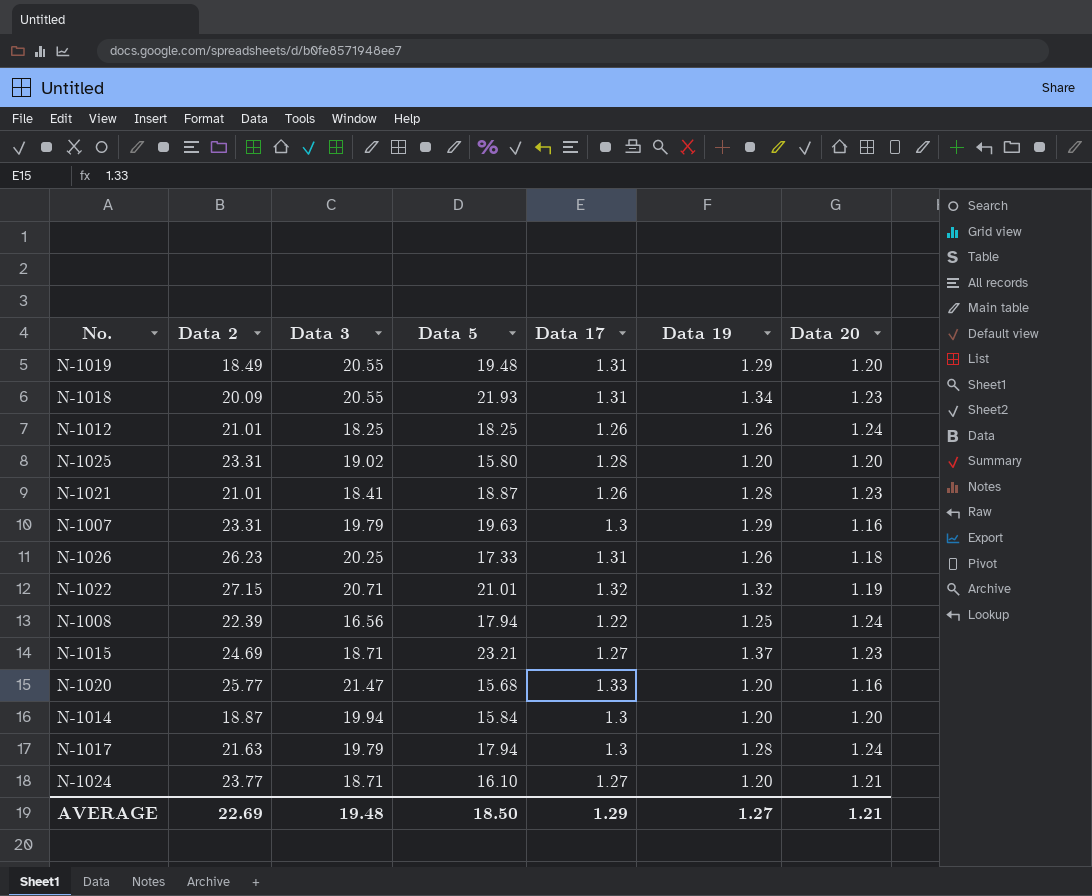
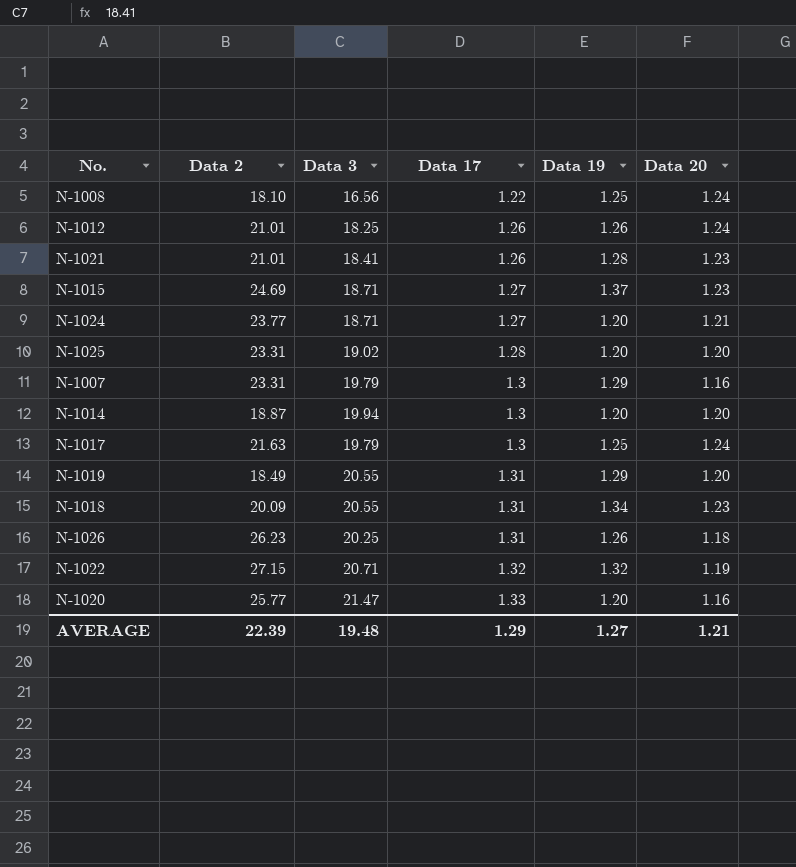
row order: none -> Data 17 ascending
column Data 5 | position: 4 -> none
N-1008 | Data 2: 22.39 -> 18.10
N-1017 | Data 19: 1.28 -> 1.25
AVERAGE | Data 2: 22.69 -> 22.39

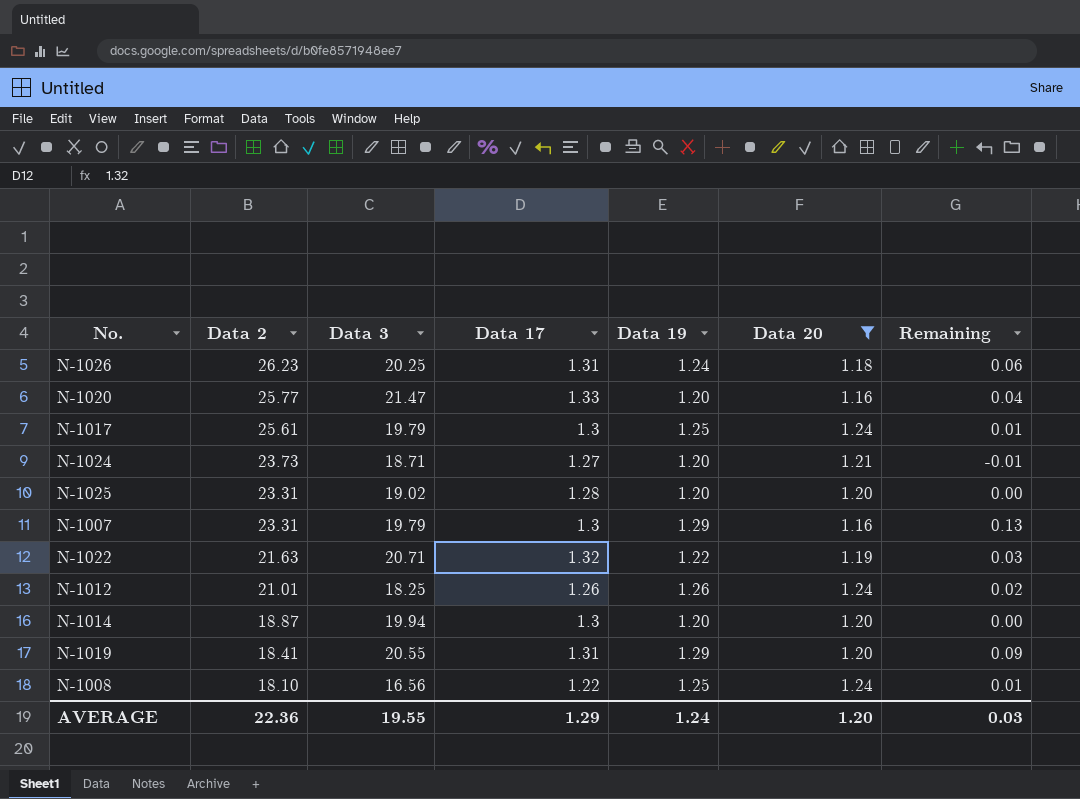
filter: none -> Data 20 != 1.23
row order: Data 17 ascending -> Data 2 descending
column Remaining | formula: none -> [Data 19] - [Data 20]
N-1026 | Data 19: 1.26 -> 1.24
N-1017 | Data 2: 21.63 -> 25.61
N-1024 | Data 2: 23.77 -> 23.73
N-1022 | Data 2: 27.15 -> 21.63
N-1022 | Data 19: 1.32 -> 1.22
N-1019 | Data 2: 18.49 -> 18.41
AVERAGE | Data 2: 22.39 -> 22.36
AVERAGE | Data 3: 19.48 -> 19.55
AVERAGE | Data 19: 1.27 -> 1.24
AVERAGE | Data 20: 1.21 -> 1.20

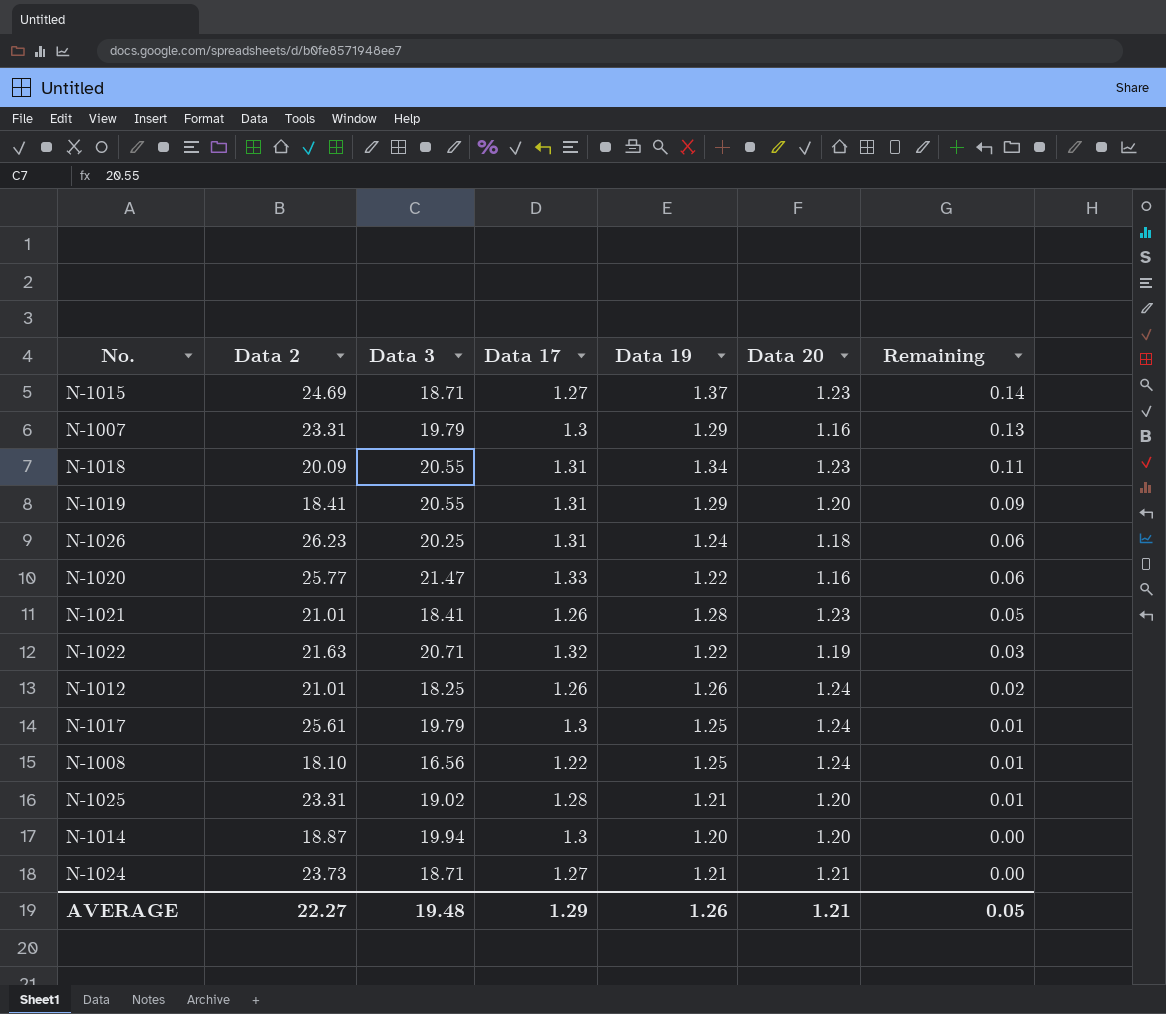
filter: Data 20 != 1.23 -> none
row order: Data 2 descending -> Remaining descending
N-1020 | Data 19: 1.20 -> 1.22
N-1020 | Remaining: 0.04 -> 0.06
N-1025 | Data 19: 1.20 -> 1.21
N-1025 | Remaining: 0.00 -> 0.01
N-1024 | Data 19: 1.20 -> 1.21
N-1024 | Remaining: -0.01 -> 0.00
AVERAGE | Data 2: 22.36 -> 22.27
AVERAGE | Data 3: 19.55 -> 19.48
AVERAGE | Data 19: 1.24 -> 1.26
AVERAGE | Data 20: 1.20 -> 1.21
AVERAGE | Remaining: 0.03 -> 0.05

